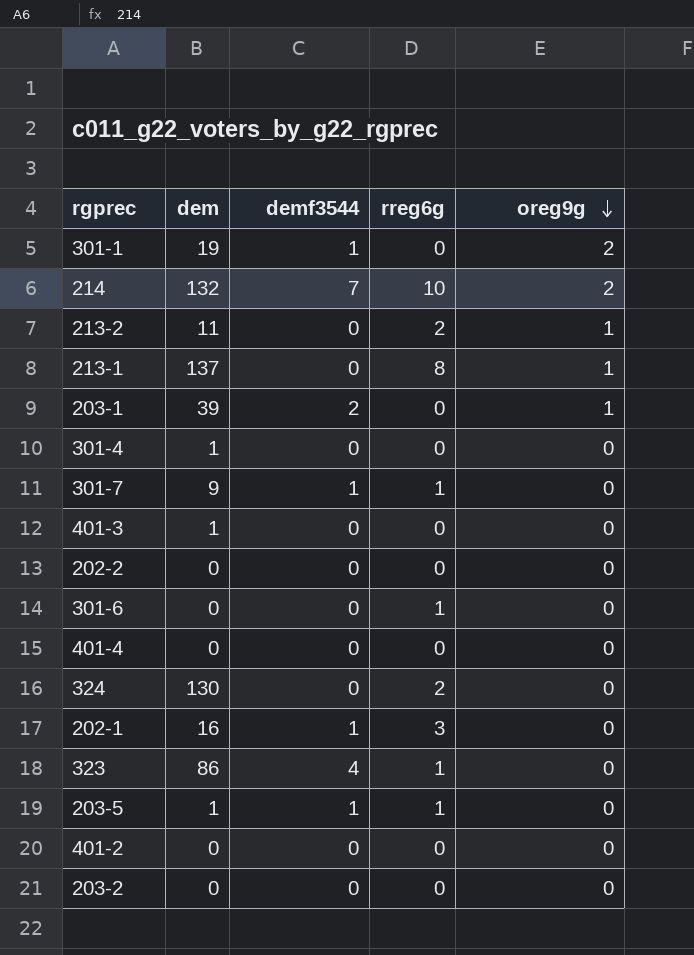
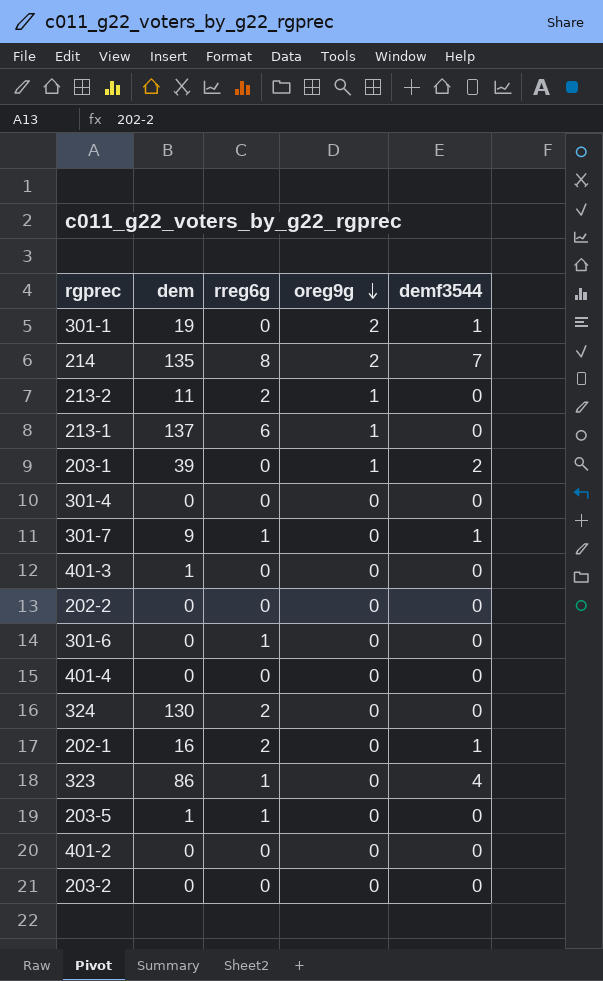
column demf3544 | position: 3 -> 5
214 | dem: 132 -> 135
214 | rreg6g: 10 -> 8
213-1 | rreg6g: 8 -> 6
301-4 | dem: 1 -> 0
202-1 | rreg6g: 3 -> 2
203-5 | demf3544: 1 -> 0

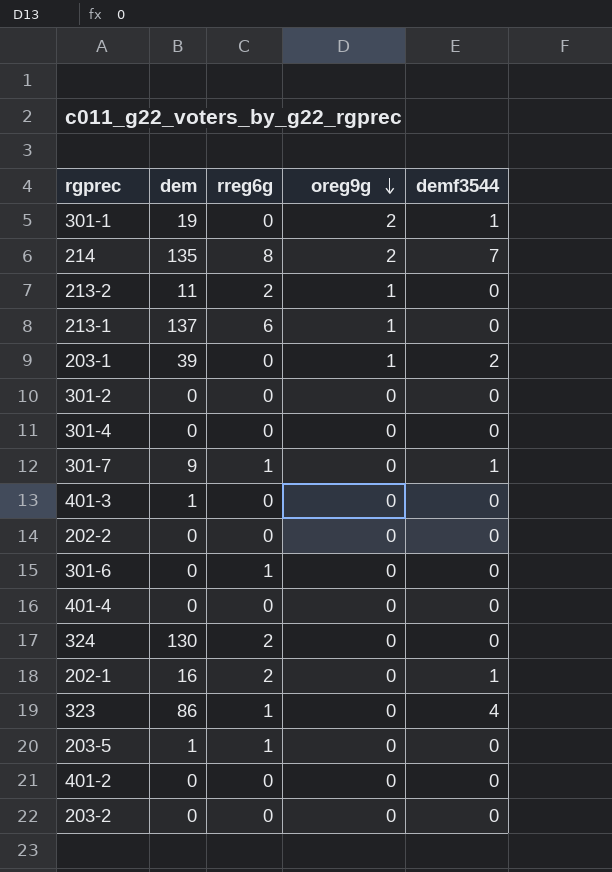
row 301-2: none -> 0 | 0 | 0 | 0

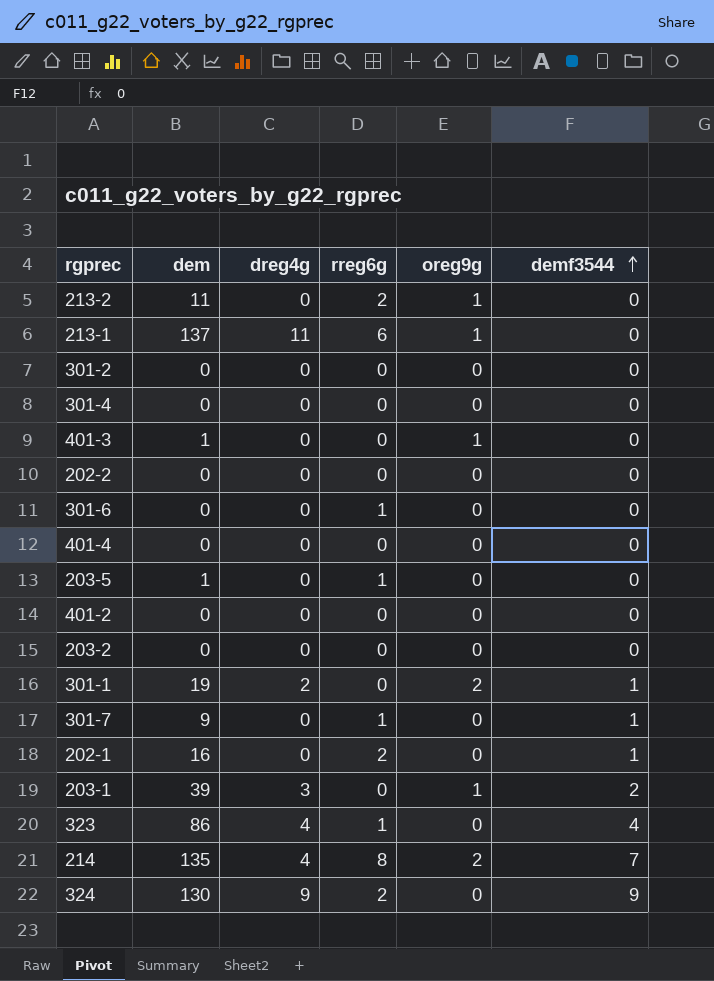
row order: oreg9g descending -> demf3544 ascending
column dreg4g | position: none -> 3
401-3 | oreg9g: 0 -> 1
324 | demf3544: 0 -> 9

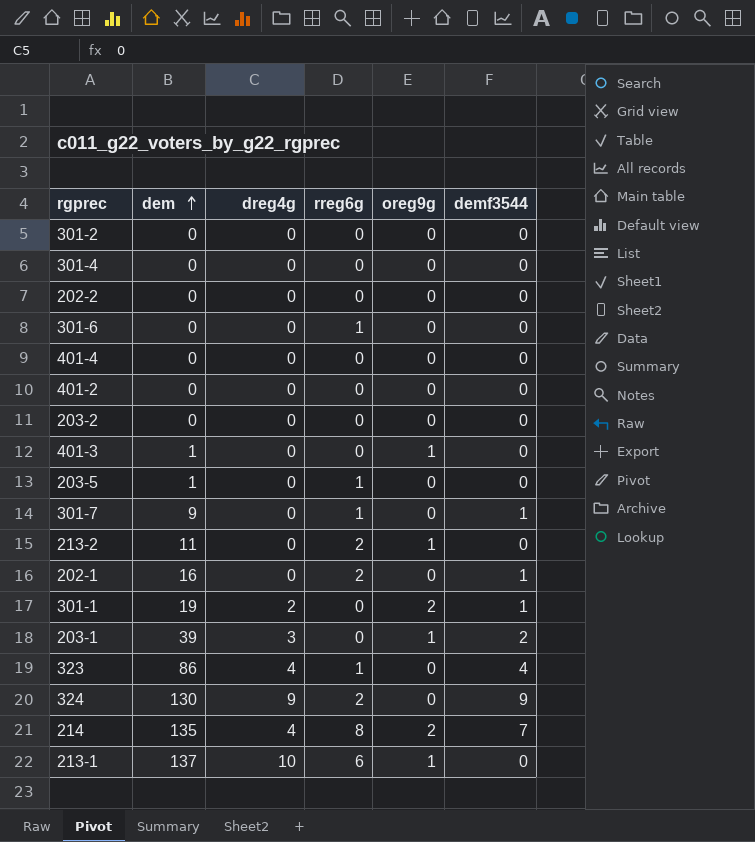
row order: demf3544 ascending -> dem ascending
213-1 | dreg4g: 11 -> 10

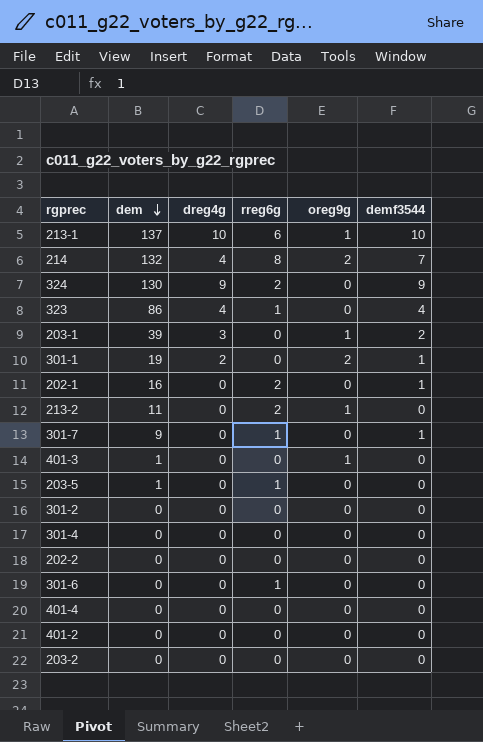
row order: dem ascending -> dem descending
213-1 | demf3544: 0 -> 10
214 | dem: 135 -> 132

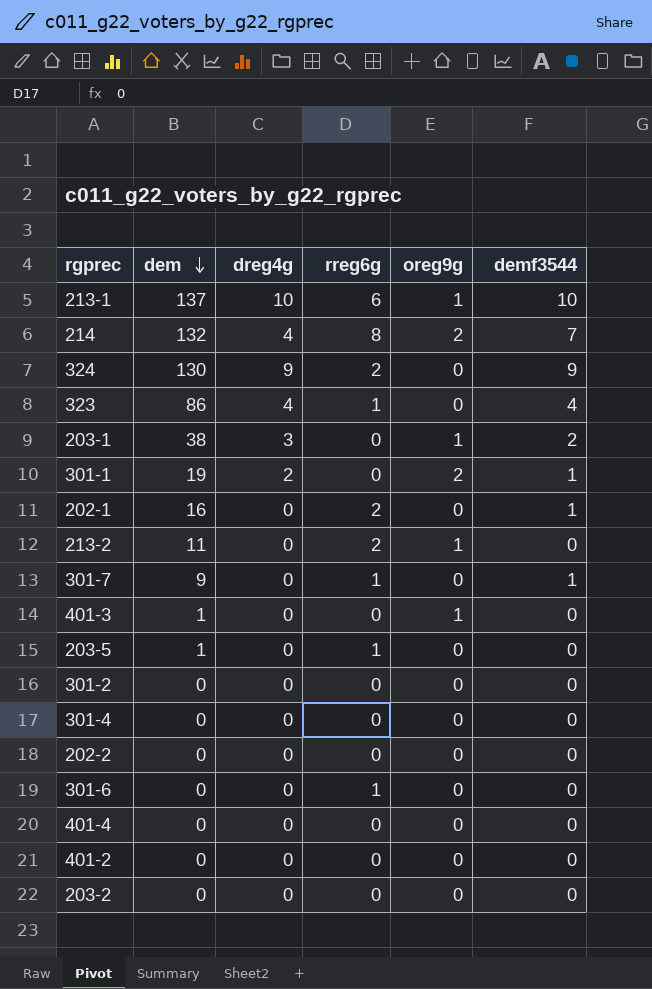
203-1 | dem: 39 -> 38

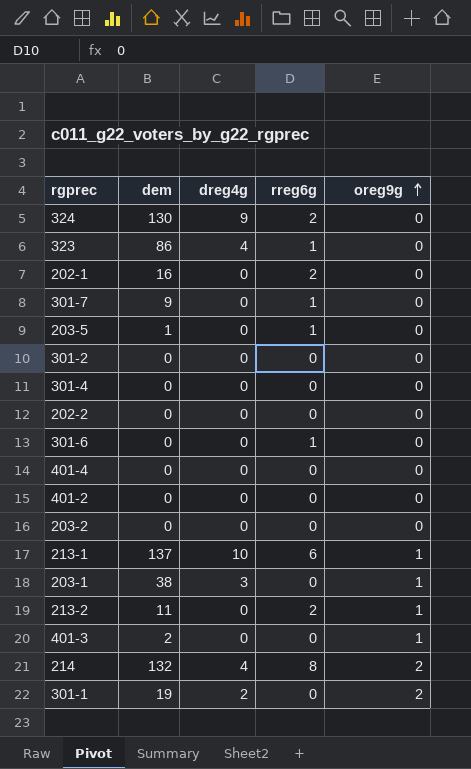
row order: dem descending -> oreg9g ascending
column demf3544 | position: 6 -> none
401-3 | dem: 1 -> 2

